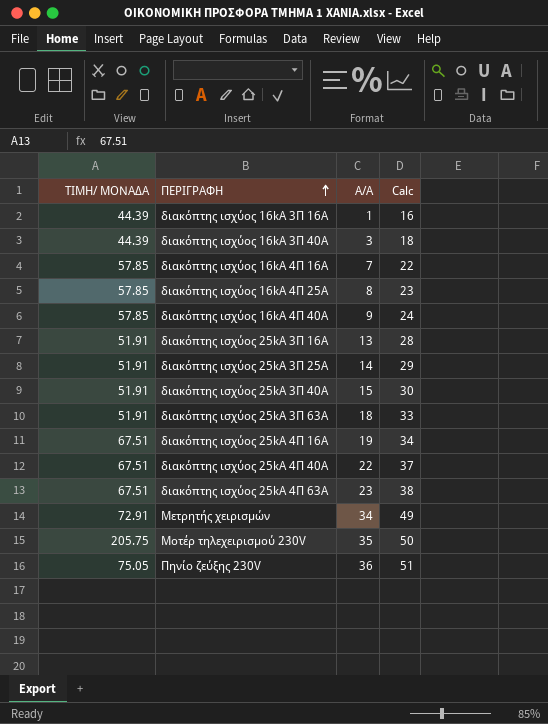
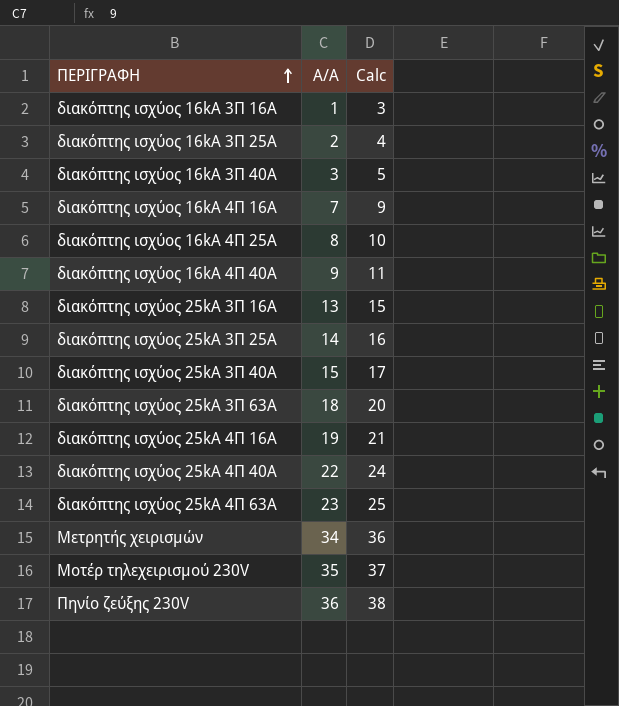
column ΤΙΜΗ/ ΜΟΝΑΔΑ | position: 1 -> none
column Calc | formula: [Α/Α] + 15 -> [Α/Α] + 2
row διακόπτης ισχύος 16kA 3Π 25Α: none -> 2 | 4

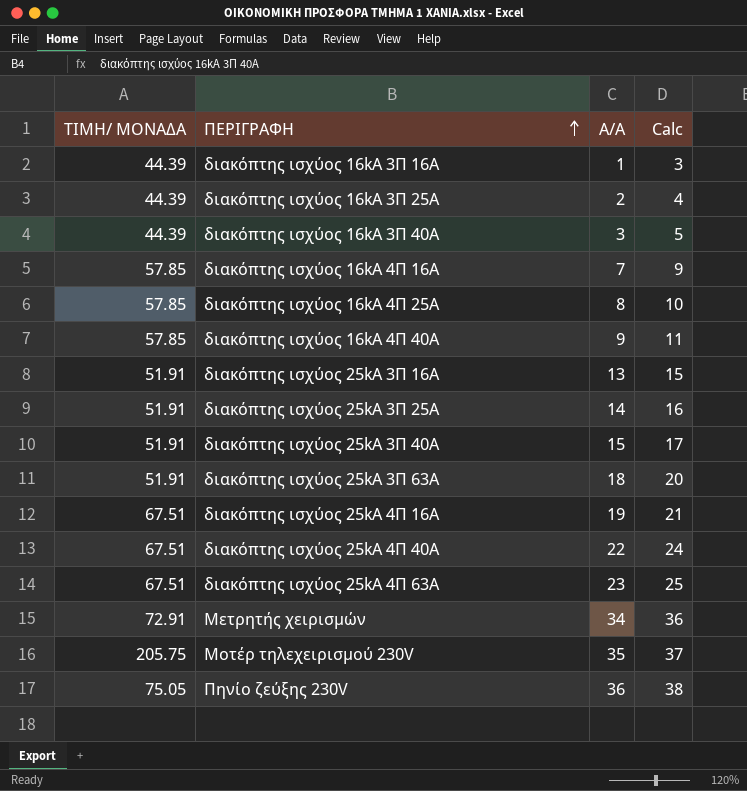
column ΤΙΜΗ/ ΜΟΝΑΔΑ | position: none -> 1

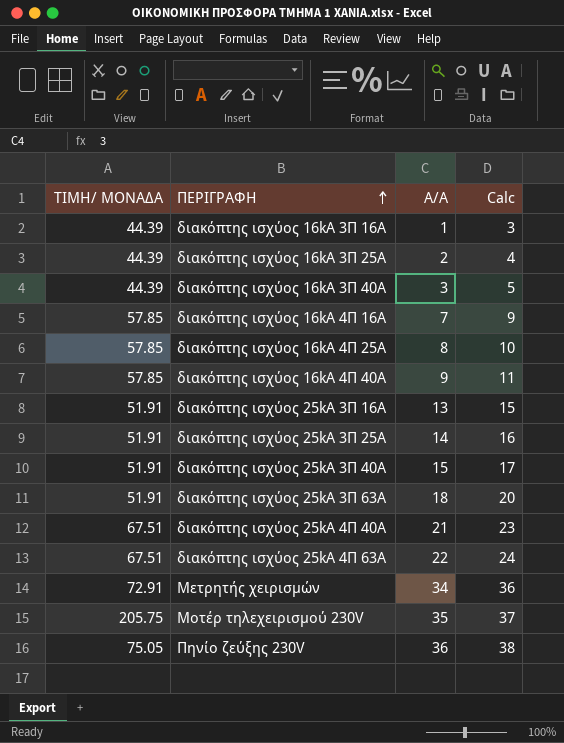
row διακόπτης ισχύος 25kA 4Π 16Α: 67.51 | 19 | 21 -> none
διακόπτης ισχύος 25kA 4Π 40Α | Α/Α: 22 -> 21
διακόπτης ισχύος 25kA 4Π 40Α | Calc: 24 -> 23
διακόπτης ισχύος 25kA 4Π 63Α | Α/Α: 23 -> 22
διακόπτης ισχύος 25kA 4Π 63Α | Calc: 25 -> 24

